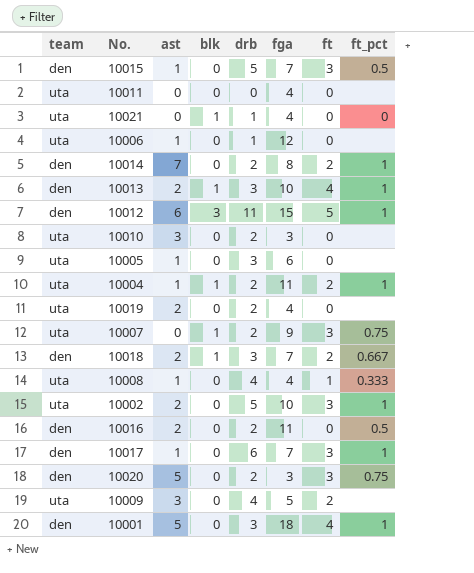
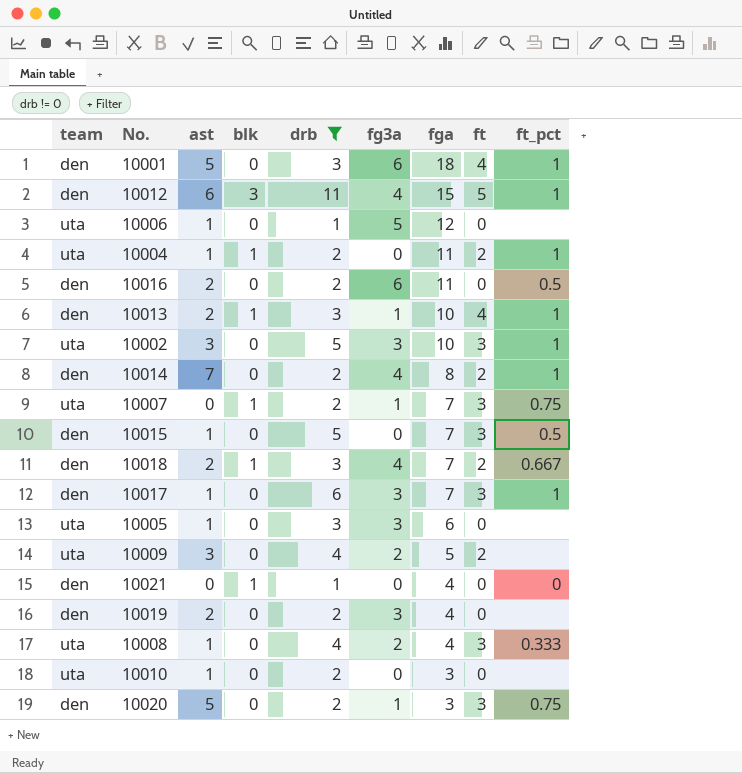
filter: none -> drb != 0
row order: none -> fga descending
column fg3a | position: none -> 6
10002 | ast: 2 -> 3
10007 | fga: 9 -> 7
10021 | team: uta -> den
10019 | team: uta -> den
10008 | ft: 1 -> 3
10010 | ast: 3 -> 1

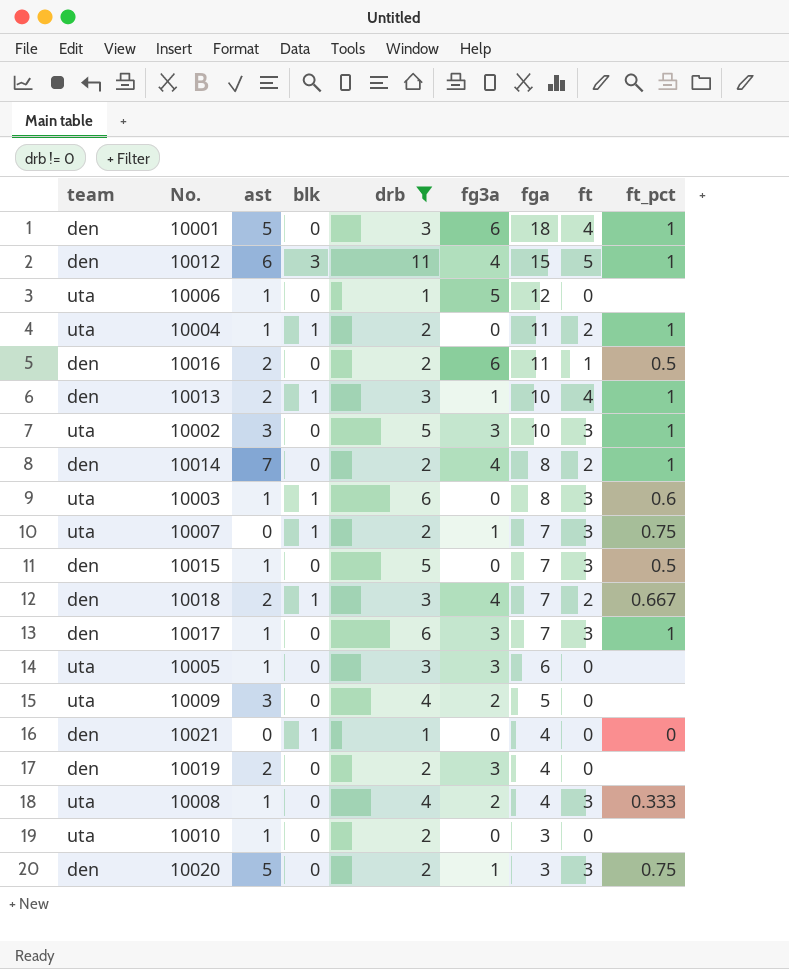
10016 | ft: 0 -> 1
row 10003: none -> uta | 1 | 1 | 6 | 0 | 8 | 3 | 0.6
10009 | ft: 2 -> 0

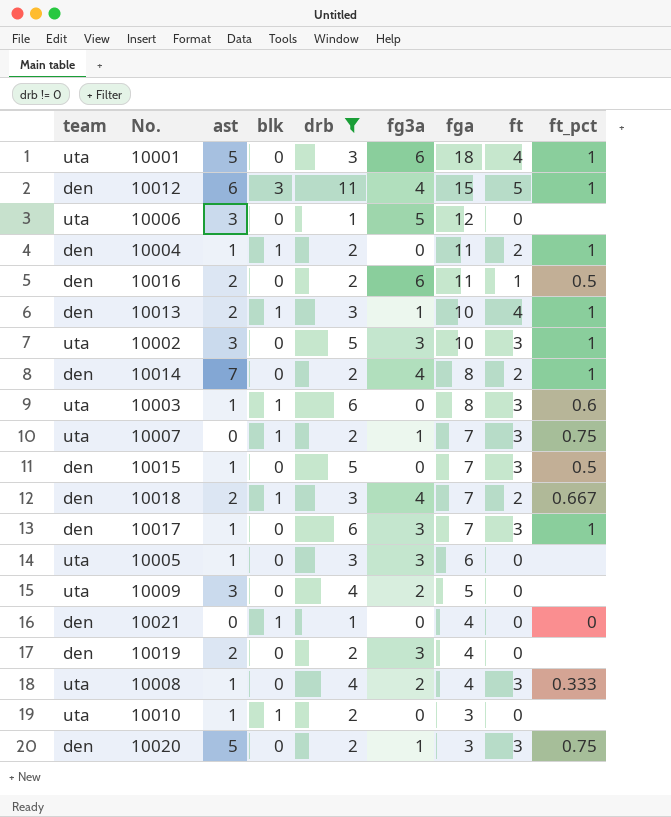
10001 | team: den -> uta
10006 | ast: 1 -> 3
10004 | team: uta -> den
10010 | blk: 0 -> 1

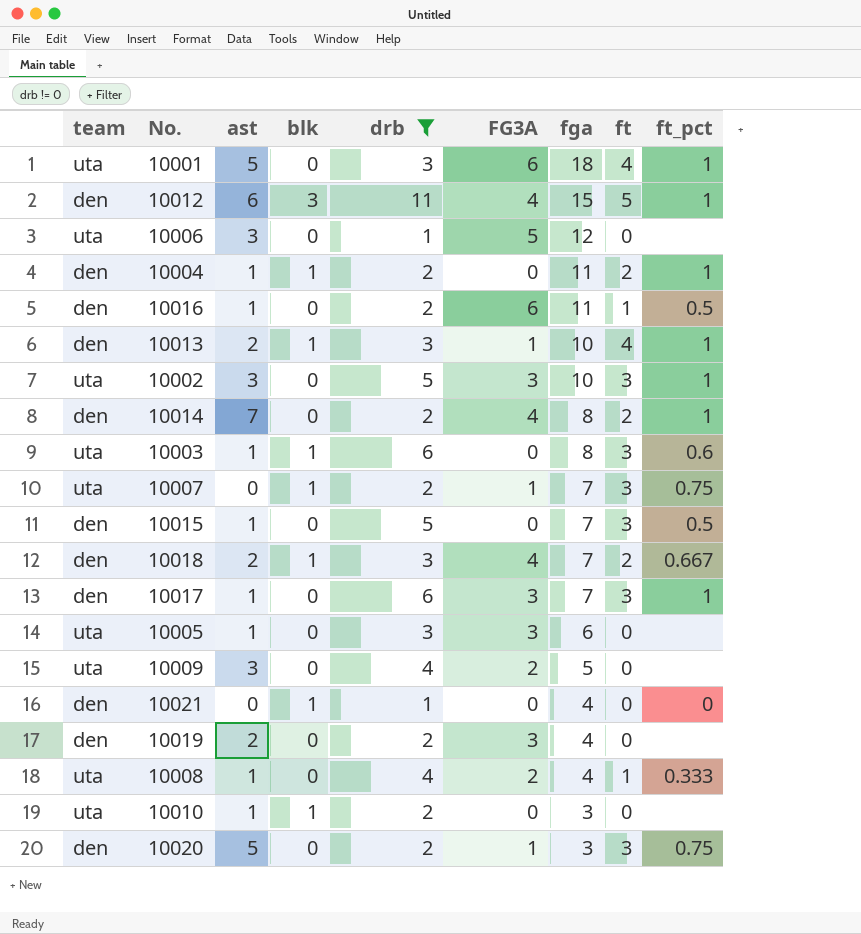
column name: fg3a -> FG3A
10016 | ast: 2 -> 1
10008 | ft: 3 -> 1

